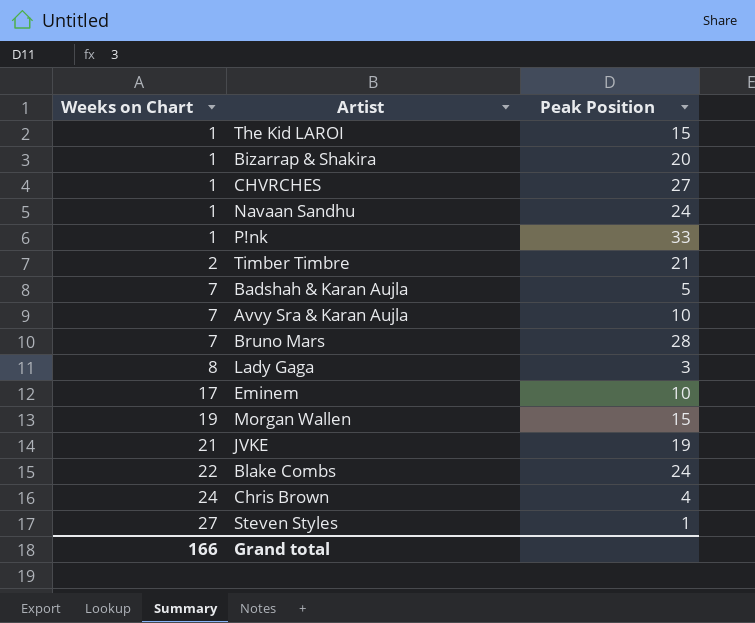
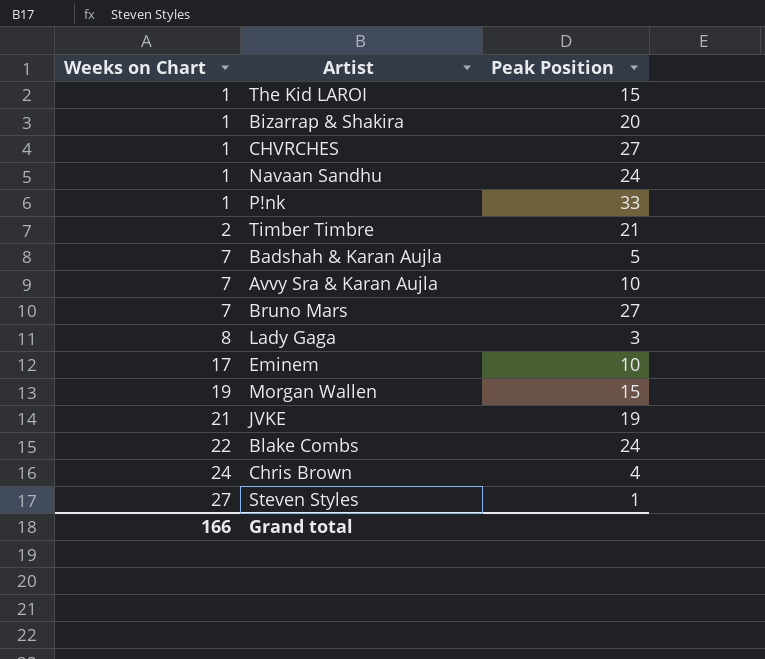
Bruno Mars | Peak Position: 28 -> 27

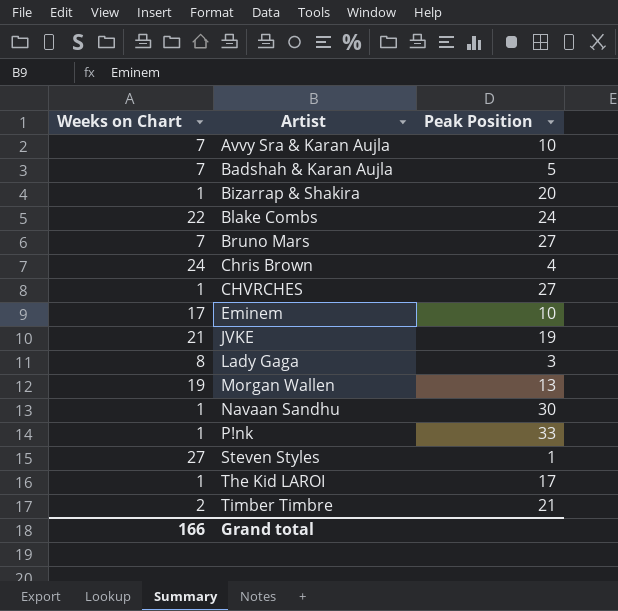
row order: Weeks on Chart ascending -> Artist ascending
Morgan Wallen | Peak Position: 15 -> 13
Navaan Sandhu | Peak Position: 24 -> 30
The Kid LAROI | Peak Position: 15 -> 17

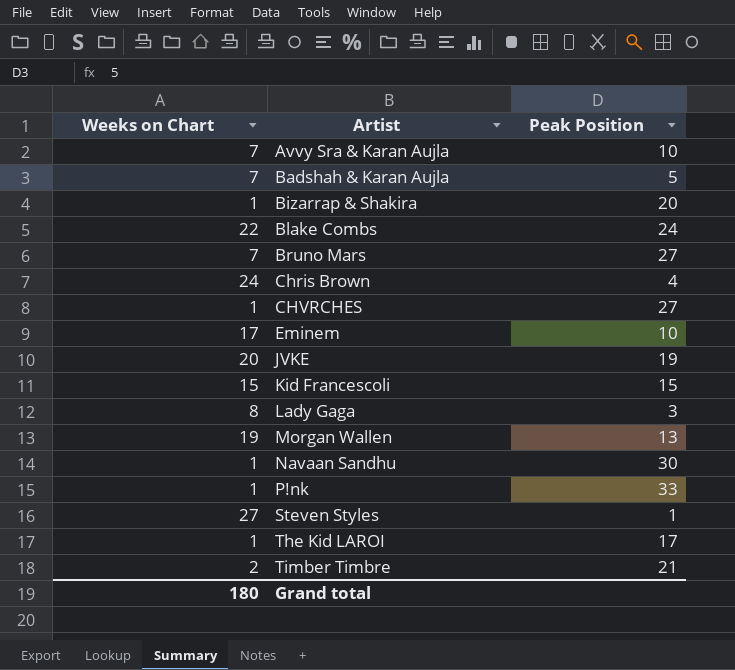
JVKE | Weeks on Chart: 21 -> 20
row Kid Francescoli: none -> 15 | 15
Grand total | Weeks on Chart: 166 -> 180

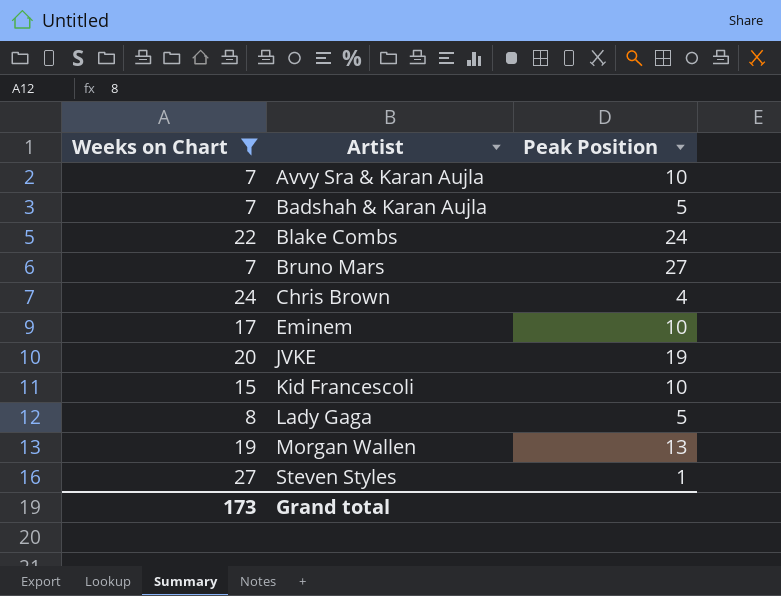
filter: none -> Weeks on Chart >= 7
Kid Francescoli | Peak Position: 15 -> 10
Lady Gaga | Peak Position: 3 -> 5
Grand total | Weeks on Chart: 180 -> 173

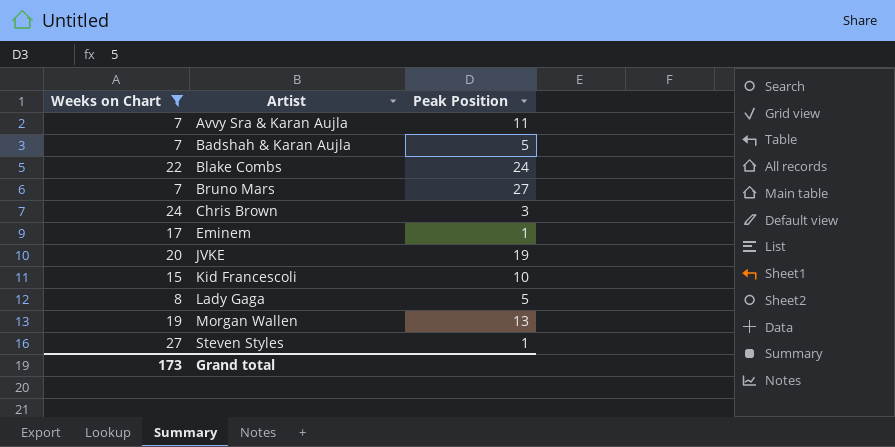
Avvy Sra & Karan Aujla | Peak Position: 10 -> 11
Chris Brown | Peak Position: 4 -> 3
Eminem | Peak Position: 10 -> 1

